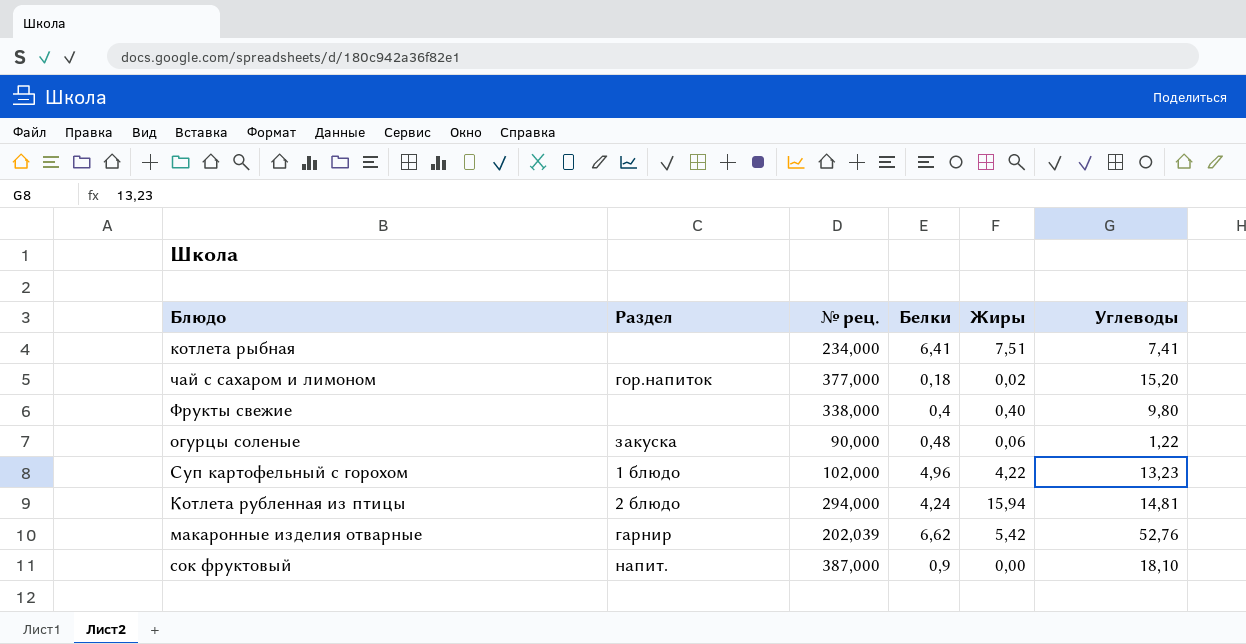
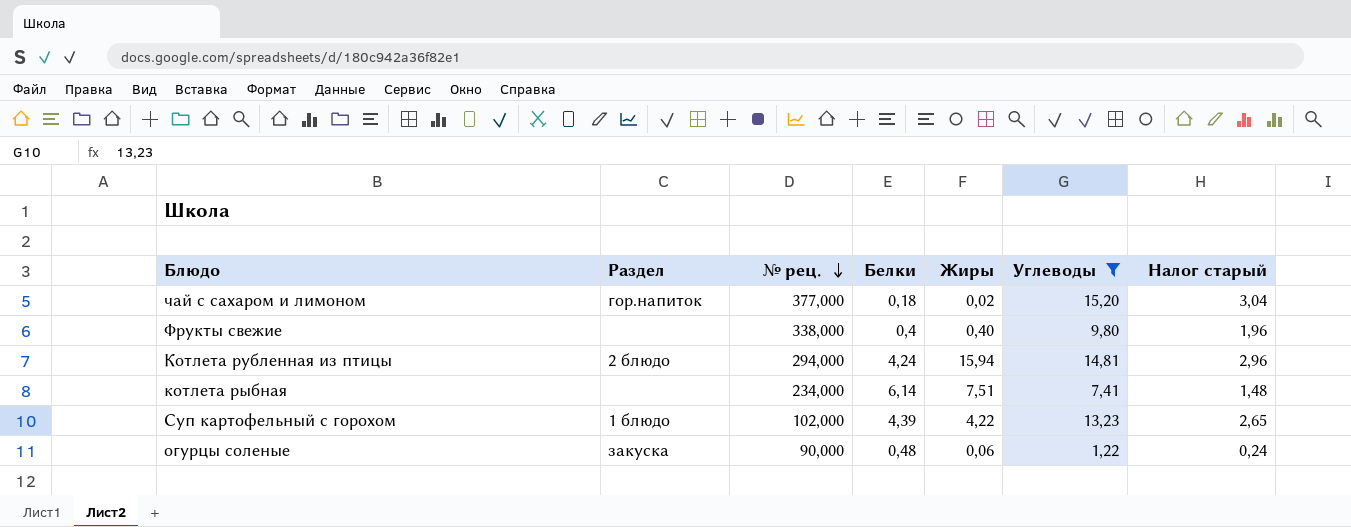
filter: none -> Углеводы <= 15,20
row order: none -> № рец. descending
column Налог старый | formula: none -> [Углеводы] * 0,2
котлета рыбная | Белки: 6,41 -> 6,14
Суп картофельный с горохом | Белки: 4,96 -> 4,39

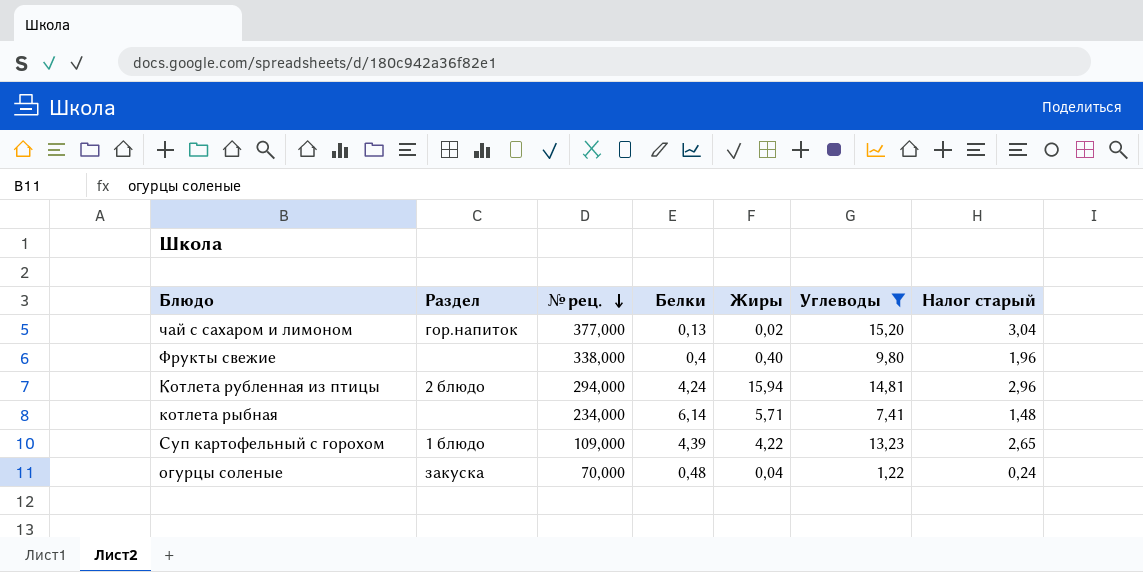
чай с сахаром и лимоном | Белки: 0,18 -> 0,13
котлета рыбная | Жиры: 7,51 -> 5,71
Суп картофельный с горохом | № рец.: 102,000 -> 109,000
огурцы соленые | № рец.: 90,000 -> 70,000
огурцы соленые | Жиры: 0,06 -> 0,04

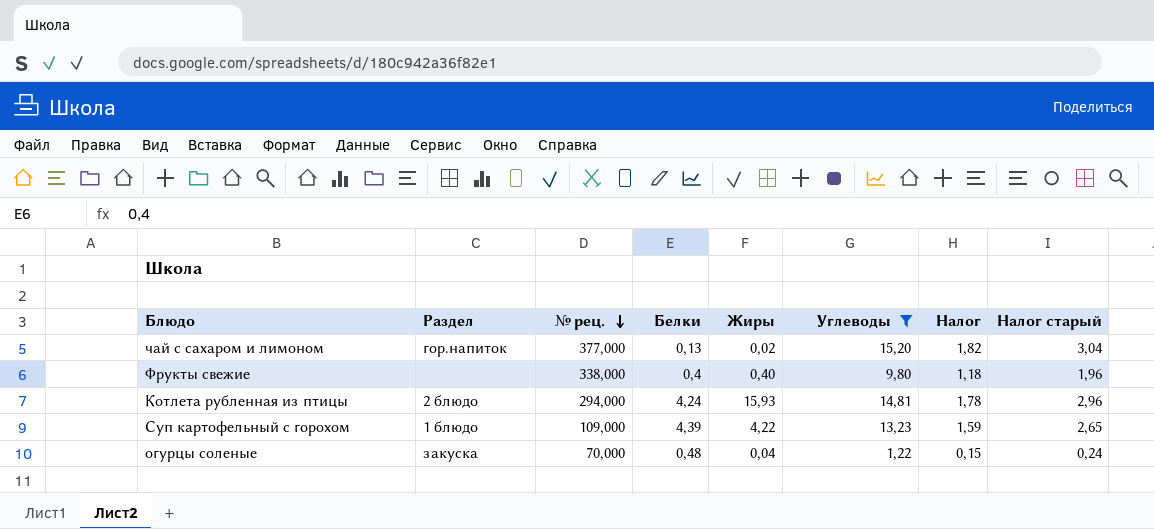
column Налог | formula: none -> [Углеводы] * 0,12
row котлета рыбная: none | 234,000 | 6,14 | 5,71 | 7,41 | 1,48 -> none
Котлета рубленная из птицы | Жиры: 15,94 -> 15,93

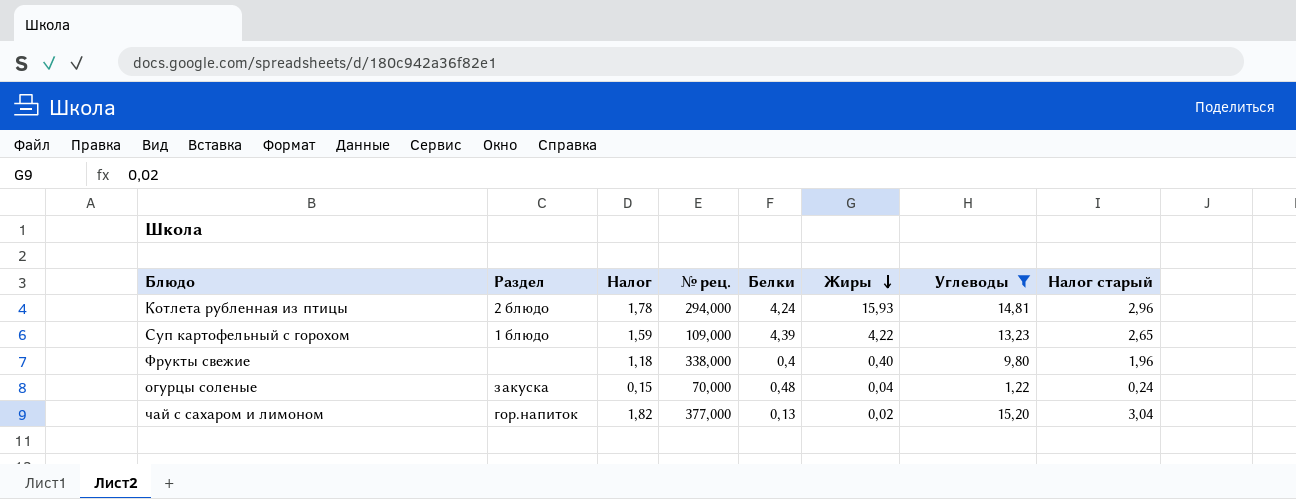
row order: № рец. descending -> Жиры descending
column Налог | position: 7 -> 3

